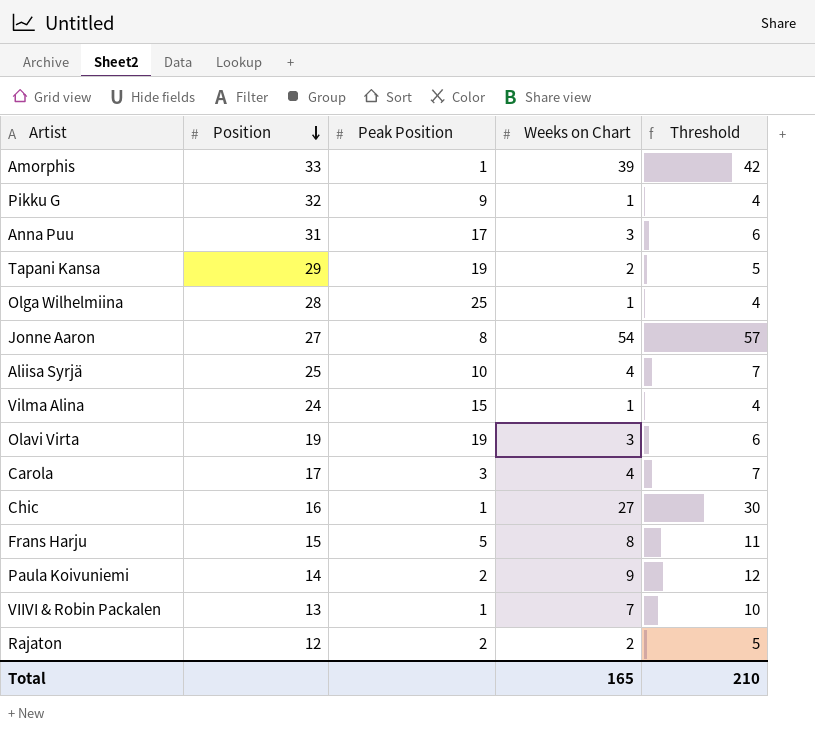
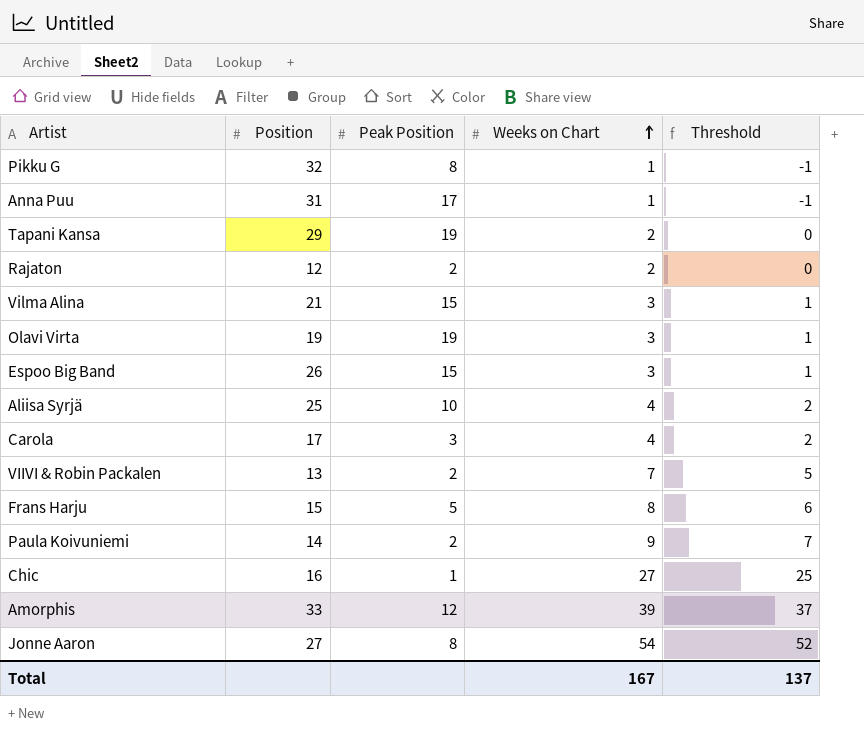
row order: Position descending -> Weeks on Chart ascending
column Threshold | formula: [Weeks on Chart] + 3 -> [Weeks on Chart] - 2
row Olga Wilhelmiina: 28 | 25 | 1 | 4 -> none
Pikku G | Peak Position: 9 -> 8
Anna Puu | Weeks on Chart: 3 -> 1
Vilma Alina | Position: 24 -> 21
Vilma Alina | Weeks on Chart: 1 -> 3
row Espoo Big Band: none -> 26 | 15 | 3 | 1
VIIVI & Robin Packalen | Peak Position: 1 -> 2
Amorphis | Peak Position: 1 -> 12
Total | Weeks on Chart: 165 -> 167
Total | Threshold: 210 -> 137

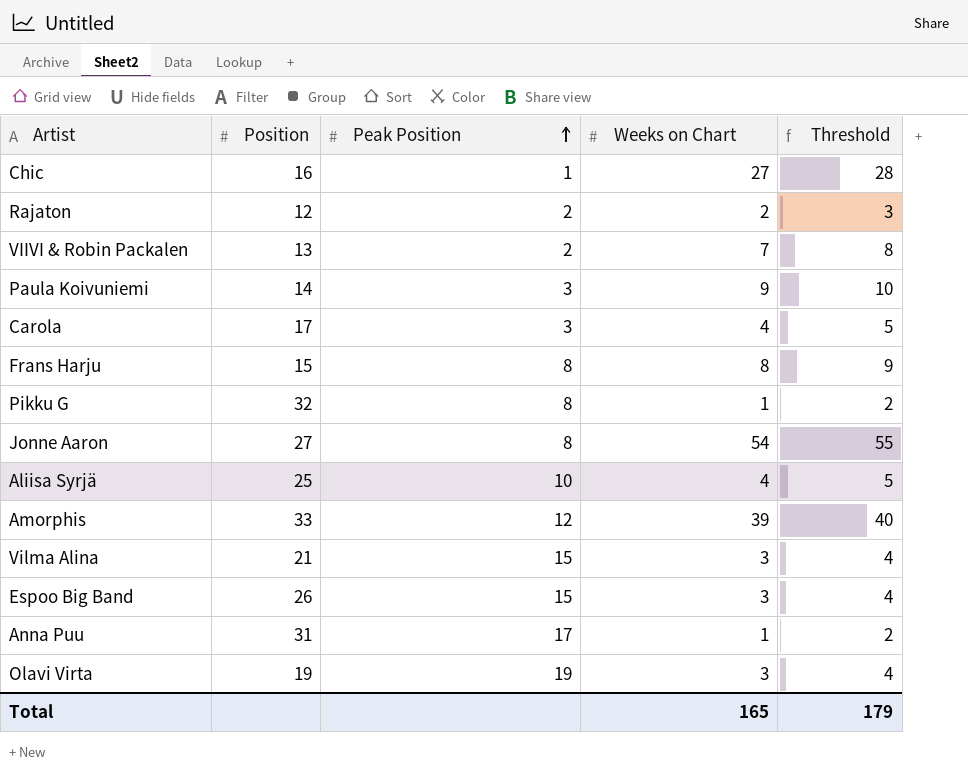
row order: Weeks on Chart ascending -> Peak Position ascending
column Threshold | formula: [Weeks on Chart] - 2 -> [Weeks on Chart] + 1
row Tapani Kansa: 29 | 19 | 2 | 0 -> none
Paula Koivuniemi | Peak Position: 2 -> 3
Frans Harju | Peak Position: 5 -> 8
Total | Weeks on Chart: 167 -> 165
Total | Threshold: 137 -> 179

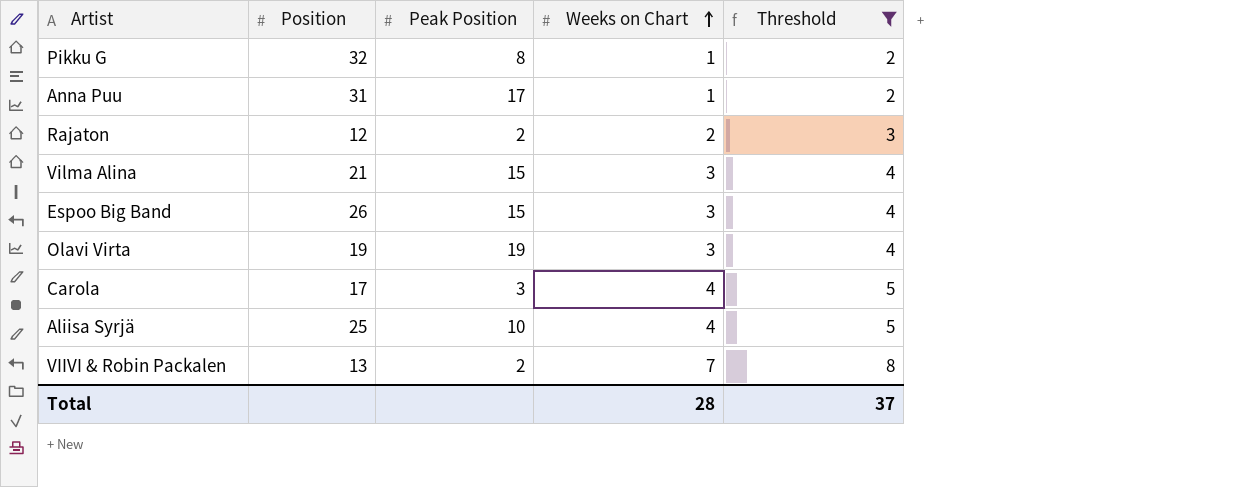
filter: none -> Threshold <= 8
row order: Peak Position ascending -> Weeks on Chart ascending
Total | Weeks on Chart: 165 -> 28
Total | Threshold: 179 -> 37

